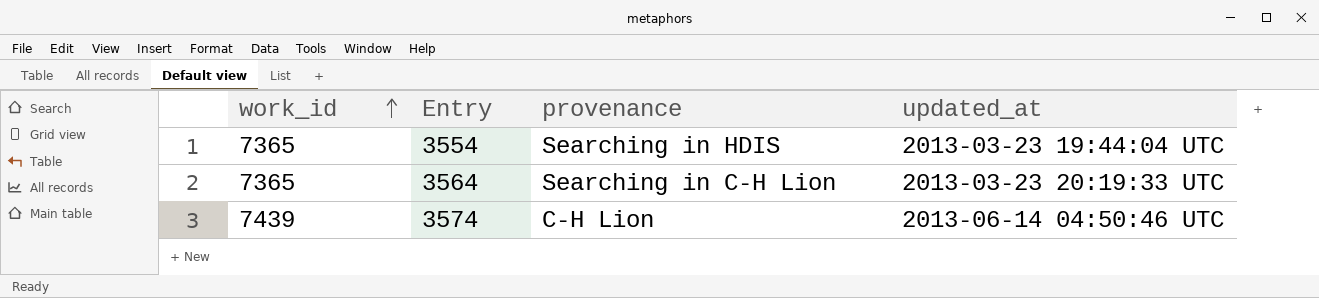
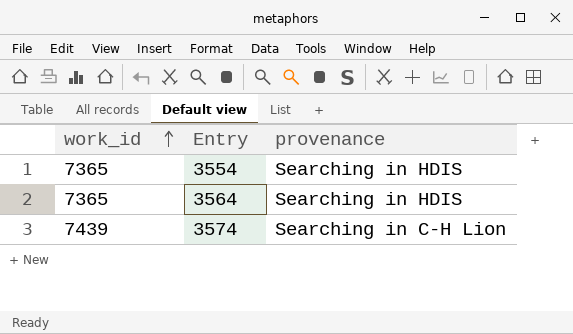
column updated_at | position: 4 -> none
3564 | provenance: Searching in C-H Lion -> Searching in HDIS
3574 | provenance: C-H Lion -> Searching in C-H Lion

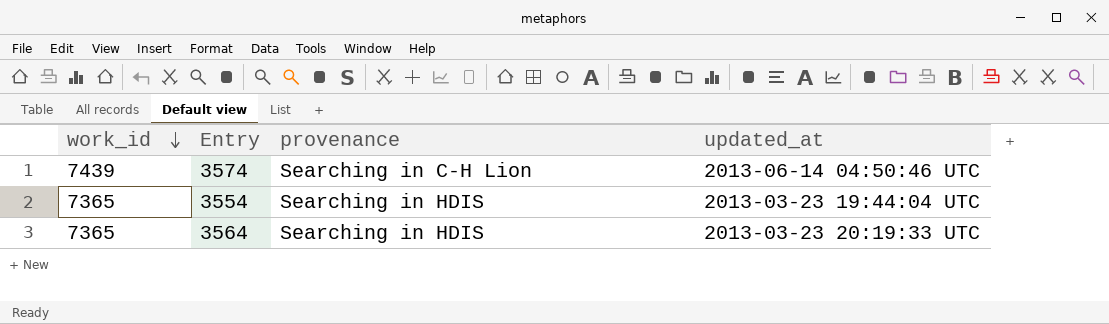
row order: work_id ascending -> work_id descending
column updated_at | position: none -> 4

